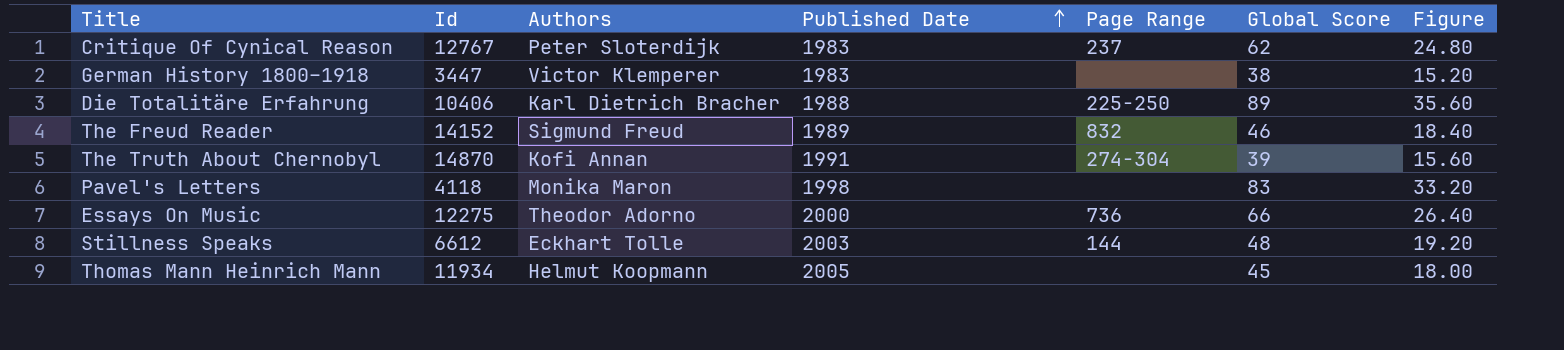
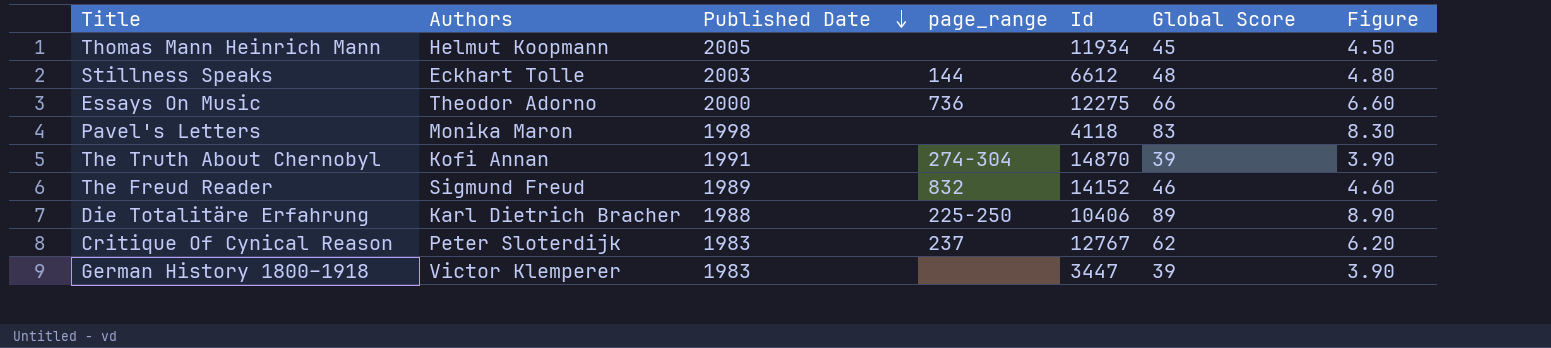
row order: Published Date ascending -> Published Date descending
column name: Page Range -> page_range
column Id | position: 2 -> 5
column Figure | formula: [Global Score] * 0.4 -> [Global Score] * 0.1
German History 1800–1918 | Global Score: 38 -> 39

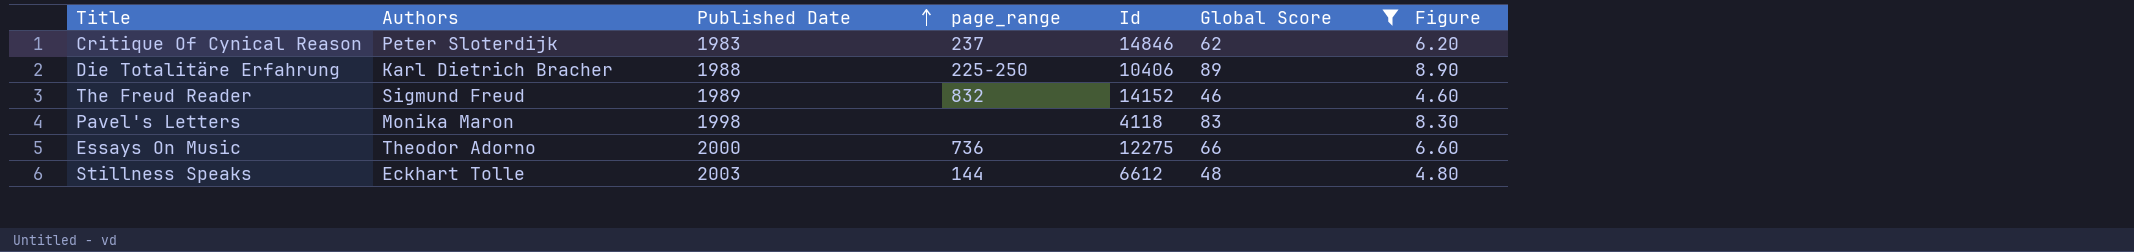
filter: none -> Global Score >= 46
row order: Published Date descending -> Published Date ascending
Critique Of Cynical Reason | Id: 12767 -> 14846

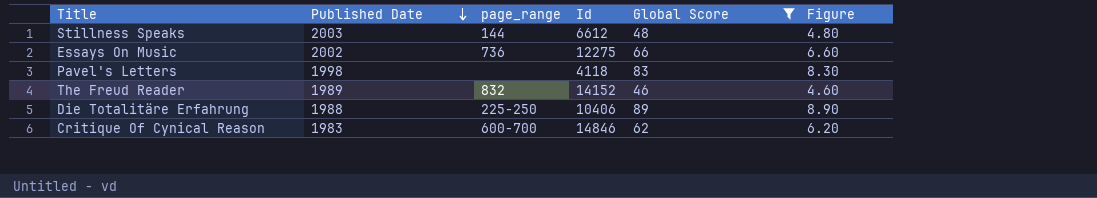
row order: Published Date ascending -> Published Date descending
column Authors | position: 2 -> none
Essays On Music | Published Date: 2000 -> 2002
Critique Of Cynical Reason | page_range: 237 -> 600-700

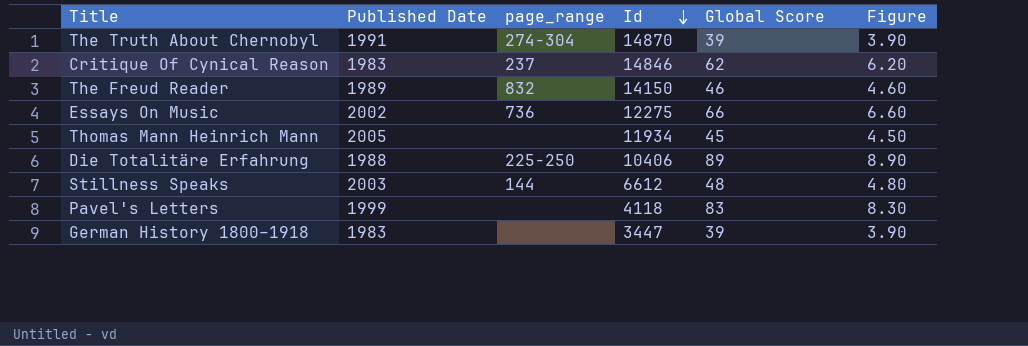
filter: Global Score >= 46 -> none
row order: Published Date descending -> Id descending
Critique Of Cynical Reason | page_range: 600-700 -> 237
The Freud Reader | Id: 14152 -> 14150
Pavel's Letters | Published Date: 1998 -> 1999

